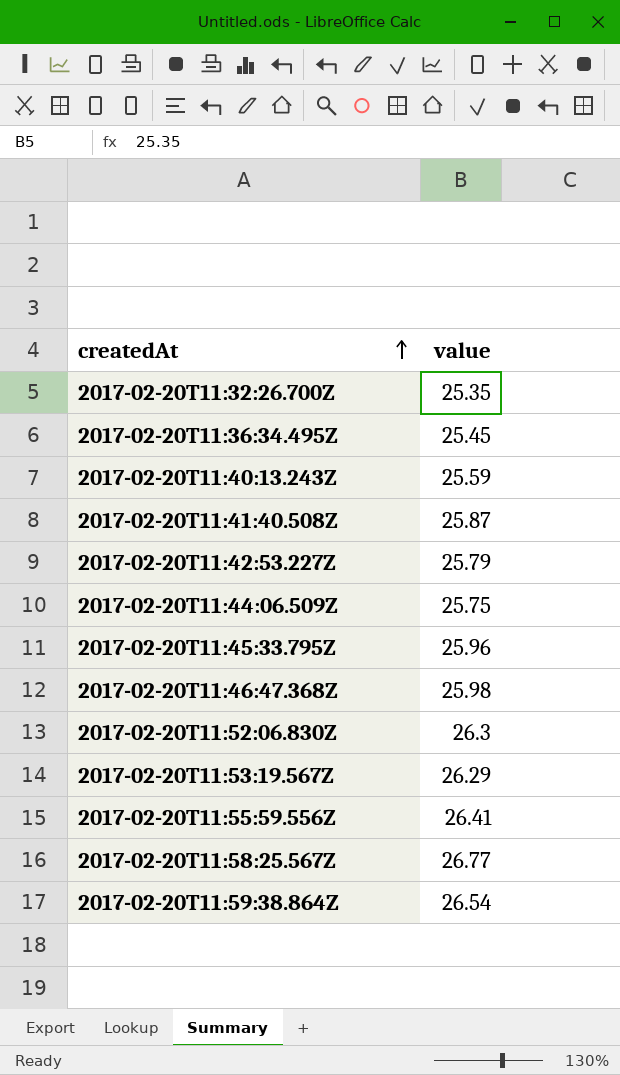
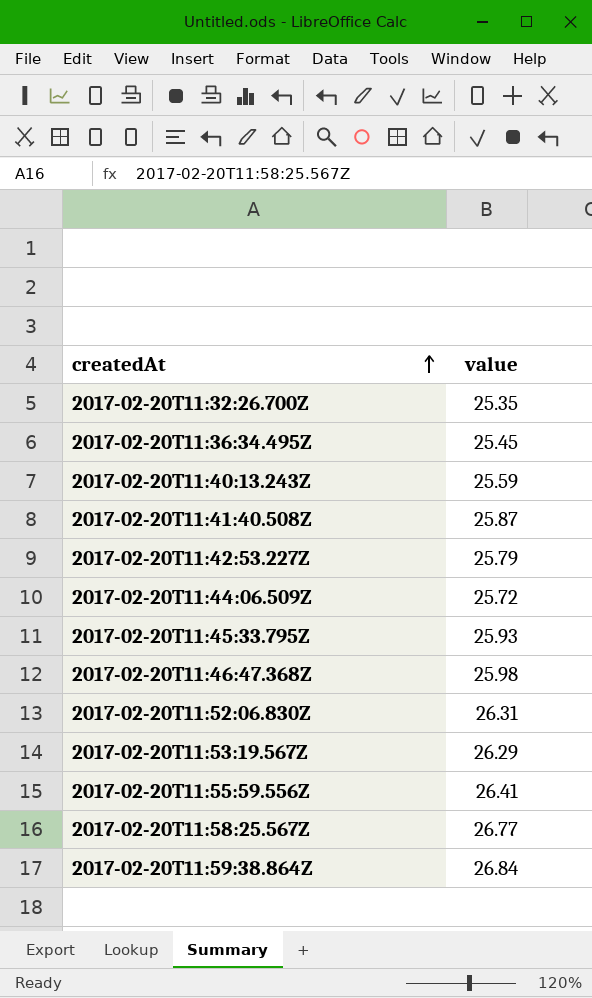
2017-02-20T11:44:06.509Z | value: 25.75 -> 25.72
2017-02-20T11:45:33.795Z | value: 25.96 -> 25.93
2017-02-20T11:52:06.830Z | value: 26.3 -> 26.31
2017-02-20T11:59:38.864Z | value: 26.54 -> 26.84

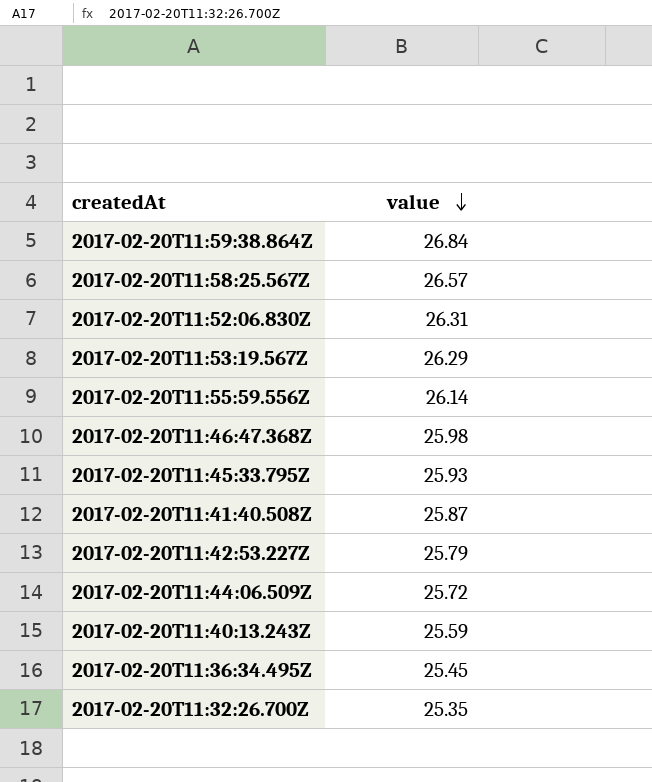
row order: createdAt ascending -> value descending
2017-02-20T11:58:25.567Z | value: 26.77 -> 26.57
2017-02-20T11:55:59.556Z | value: 26.41 -> 26.14

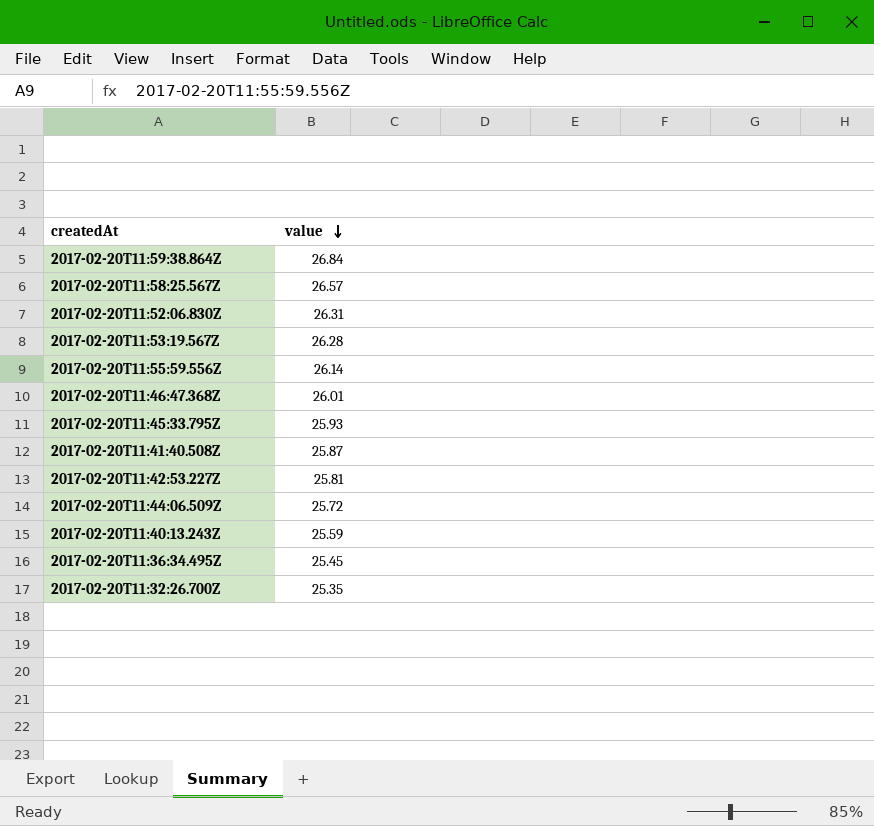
2017-02-20T11:53:19.567Z | value: 26.29 -> 26.28
2017-02-20T11:46:47.368Z | value: 25.98 -> 26.01
2017-02-20T11:42:53.227Z | value: 25.79 -> 25.81

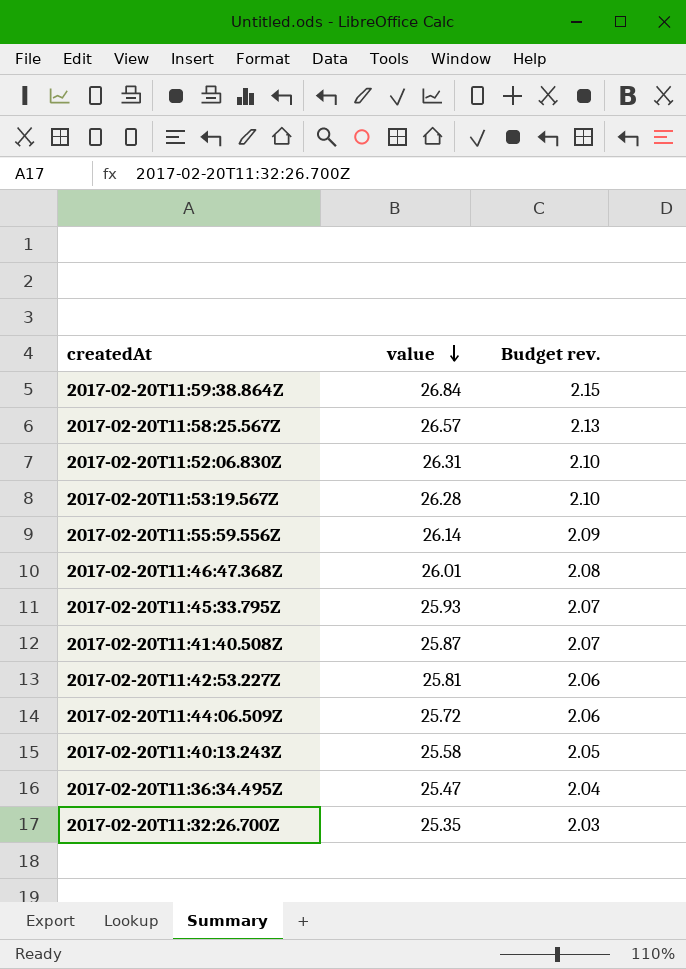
column Budget rev. | formula: none -> [value] * 0.08
2017-02-20T11:40:13.243Z | value: 25.59 -> 25.58
2017-02-20T11:36:34.495Z | value: 25.45 -> 25.47

